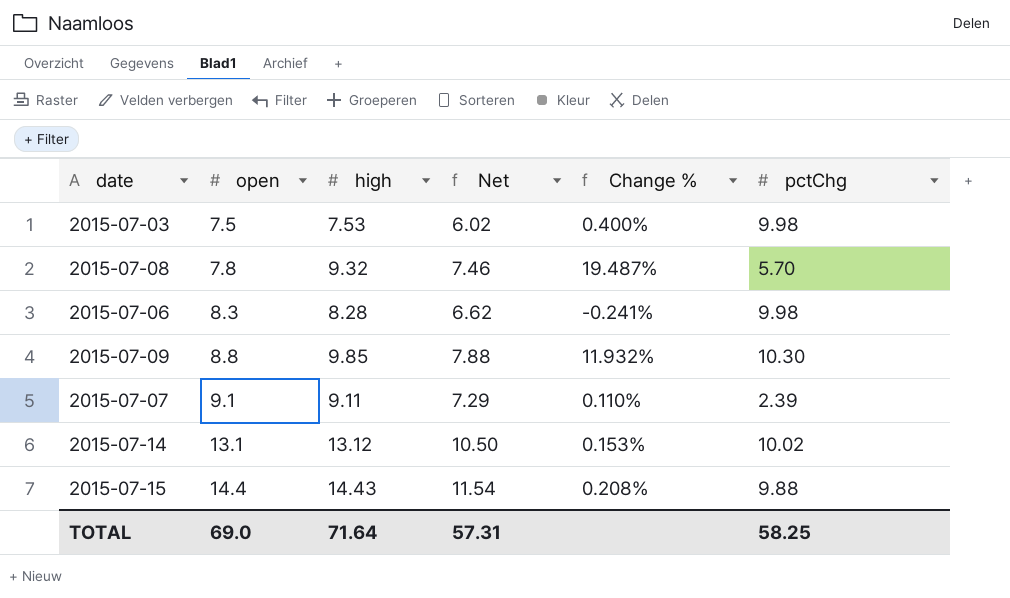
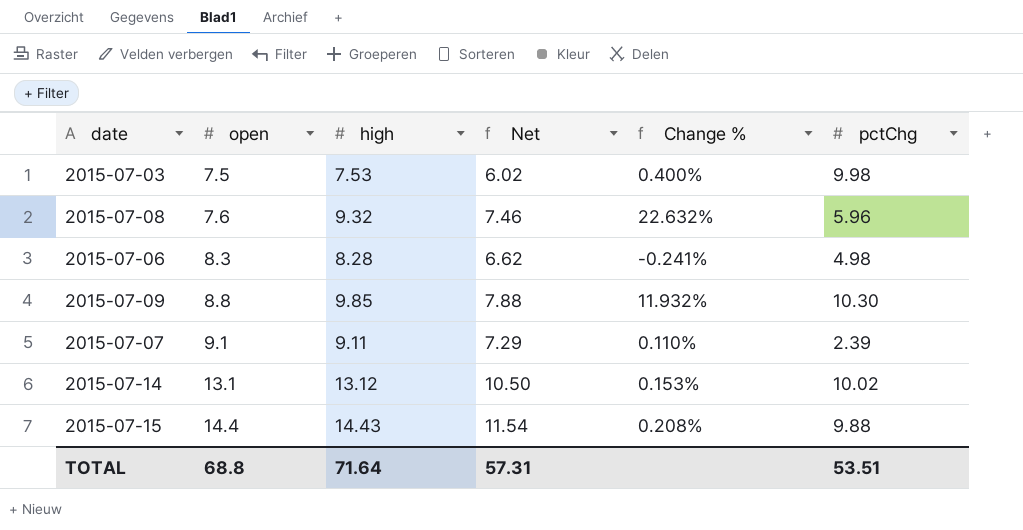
2015-07-08 | open: 7.8 -> 7.6
2015-07-08 | Change %: 19.487% -> 22.632%
2015-07-08 | pctChg: 5.70 -> 5.96
2015-07-06 | pctChg: 9.98 -> 4.98
TOTAL | open: 69.0 -> 68.8
TOTAL | pctChg: 58.25 -> 53.51

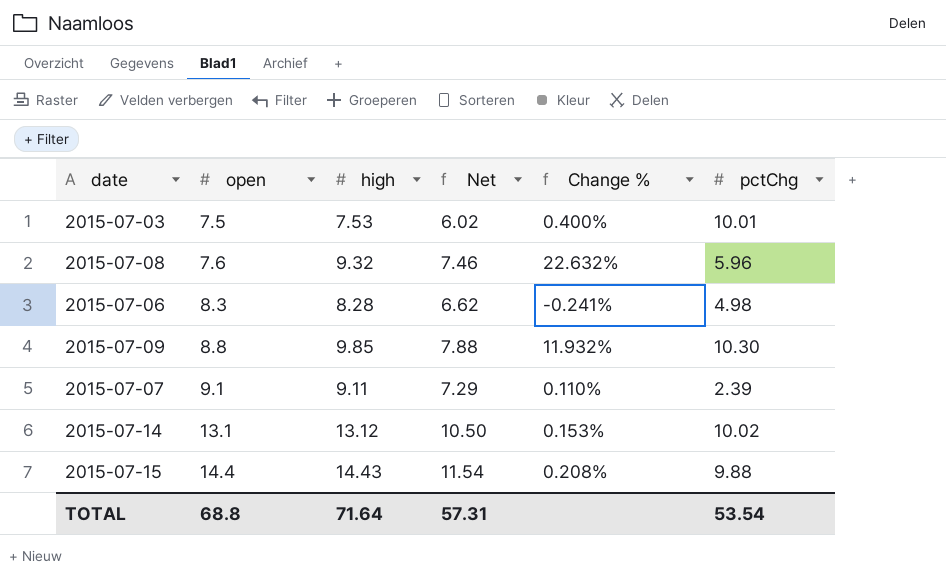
2015-07-03 | pctChg: 9.98 -> 10.01
TOTAL | pctChg: 53.51 -> 53.54

